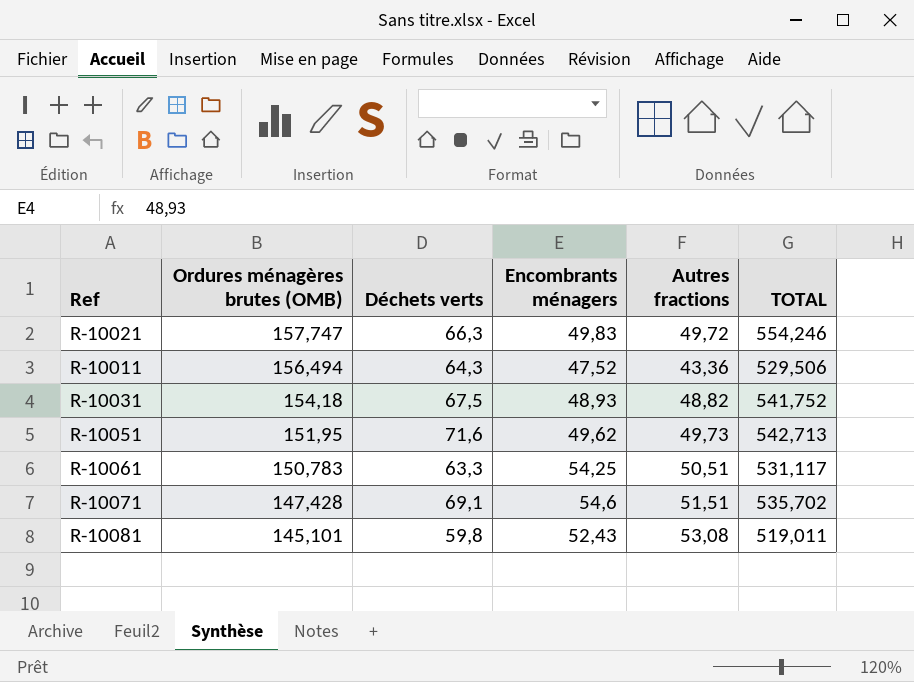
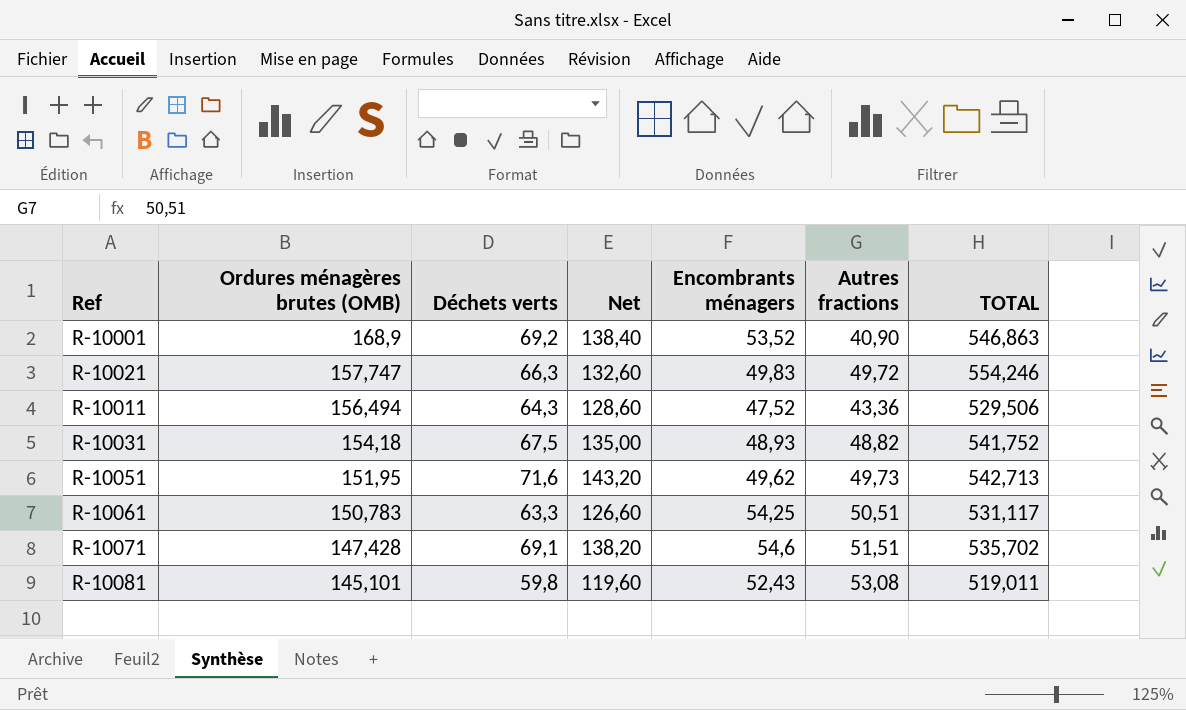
column Net | formula: none -> [Déchets verts] * 2
row R-10001: none -> 168,9 | 69,2 | 138,40 | 53,52 | 40,90 | 546,863

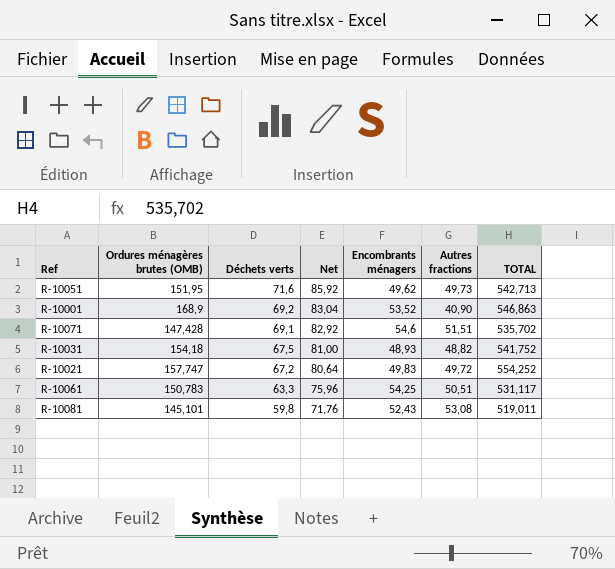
row order: Ordures ménagères brutes (OMB) descending -> Déchets verts descending
column Net | formula: [Déchets verts] * 2 -> [Déchets verts] * 1,2
row R-10011: 156,494 | 64,3 | 128,60 | 47,52 | 43,36 | 529,506 -> none
R-10021 | Déchets verts: 66,3 -> 67,2
R-10021 | TOTAL: 554,246 -> 554,252

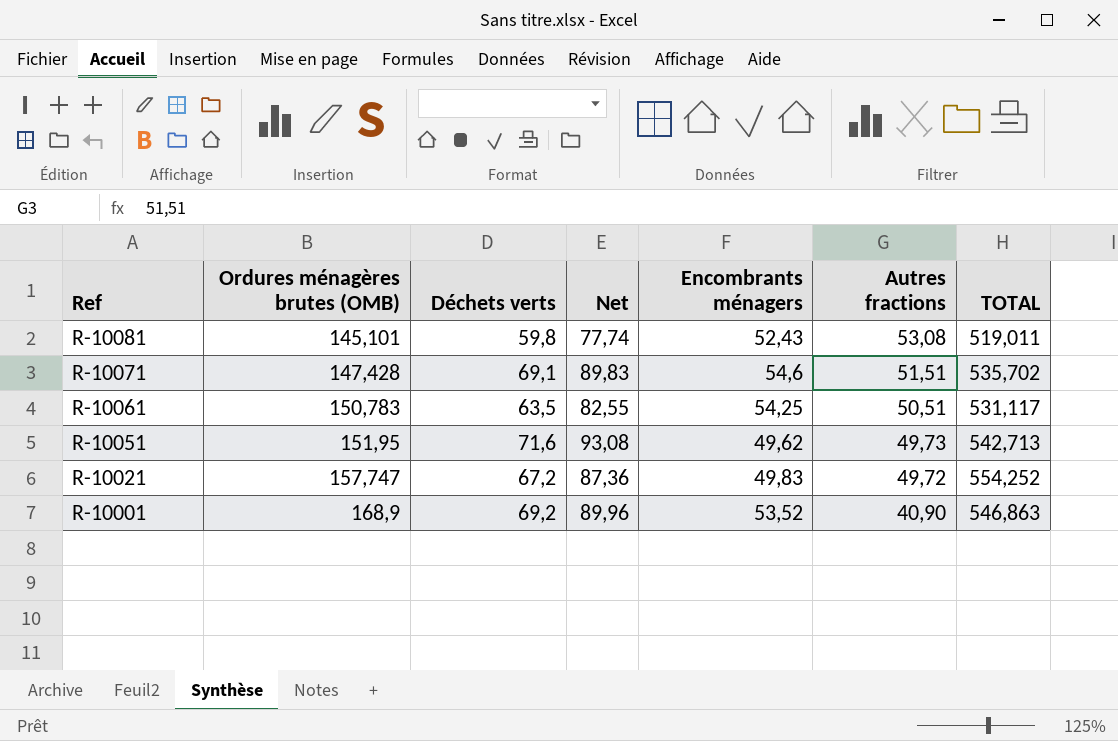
row order: Déchets verts descending -> Ref descending
column Net | formula: [Déchets verts] * 1,2 -> [Déchets verts] * 1,3
row R-10031: 154,18 | 67,5 | 81,00 | 48,93 | 48,82 | 541,752 -> none
R-10061 | Déchets verts: 63,3 -> 63,5

